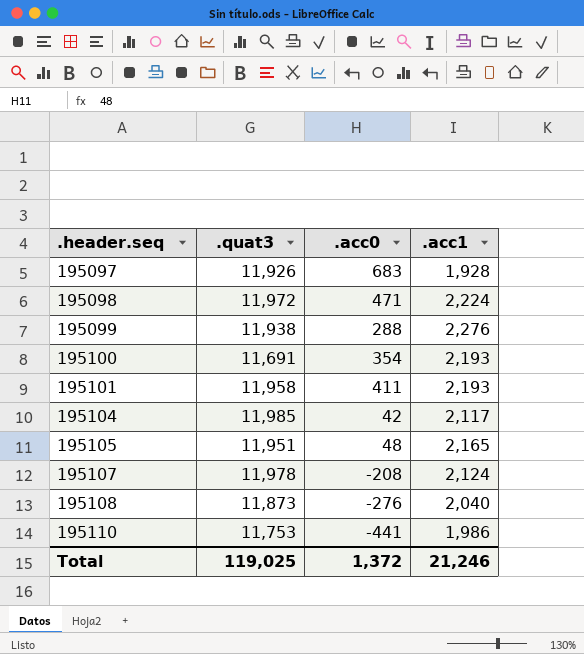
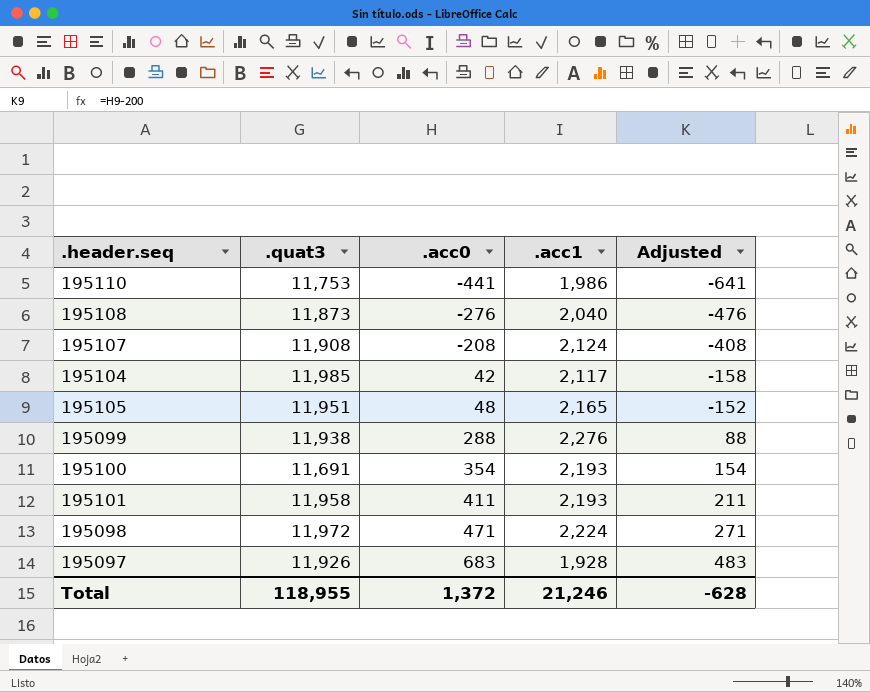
row order: .header.seq ascending -> .acc0 ascending
column Adjusted | formula: none -> [.acc0] - 200
195107 | .quat3: 11,978 -> 11,908
Total | .quat3: 119,025 -> 118,955

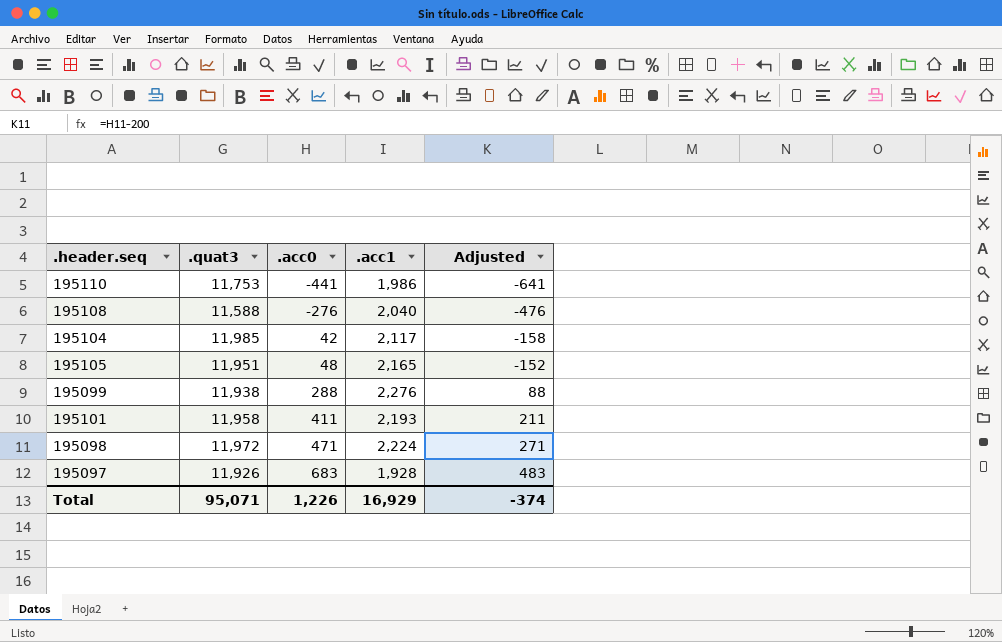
row 195107: 11,908 | -208 | 2,124 | -408 -> none
row 195100: 11,691 | 354 | 2,193 | 154 -> none
195108 | .quat3: 11,873 -> 11,588
Total | .quat3: 118,955 -> 95,071
Total | .acc0: 1,372 -> 1,226
Total | .acc1: 21,246 -> 16,929
Total | Adjusted: -628 -> -374

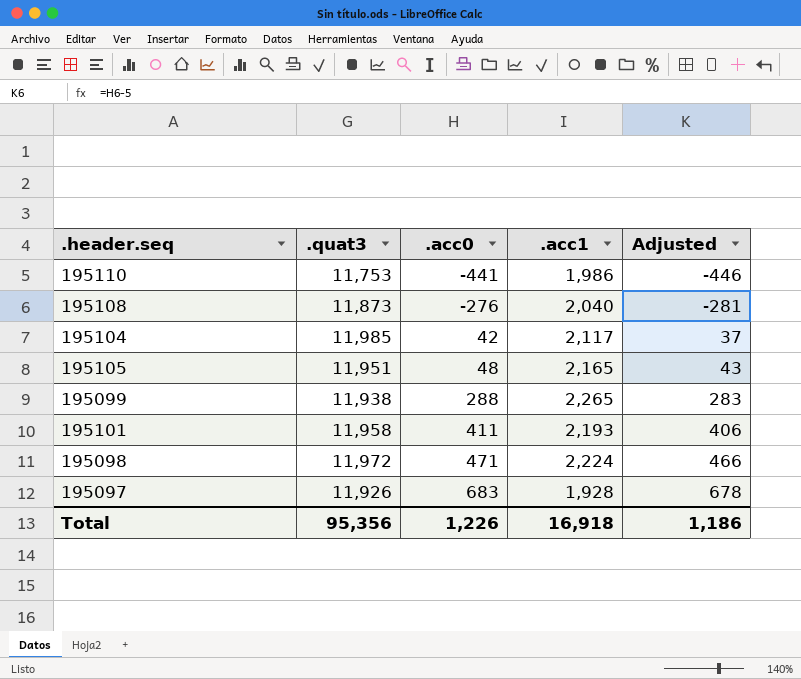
column Adjusted | formula: [.acc0] - 200 -> [.acc0] - 5
195108 | .quat3: 11,588 -> 11,873
195099 | .acc1: 2,276 -> 2,265
Total | .quat3: 95,071 -> 95,356
Total | .acc1: 16,929 -> 16,918
Total | Adjusted: -374 -> 1,186

